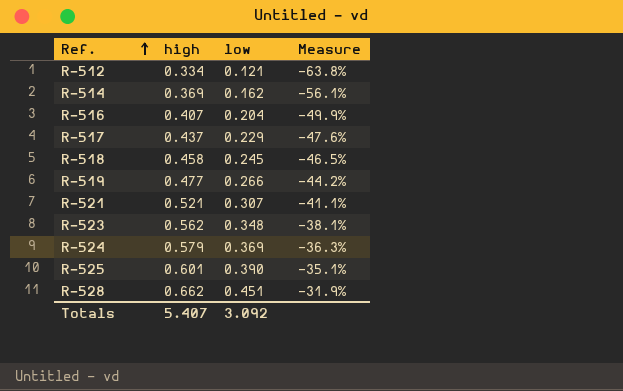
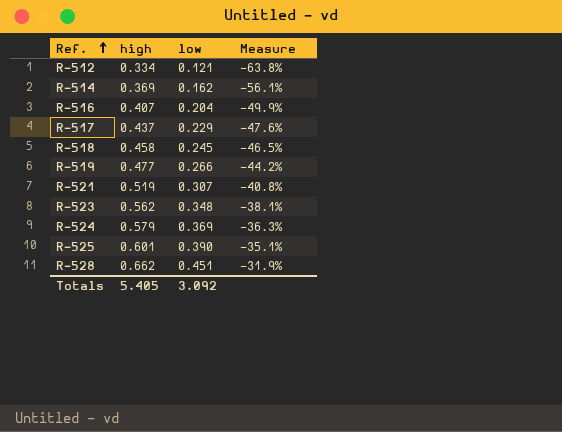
R-521 | high: 0.521 -> 0.519
R-521 | Measure: -41.1% -> -40.8%
Totals | high: 5.407 -> 5.405

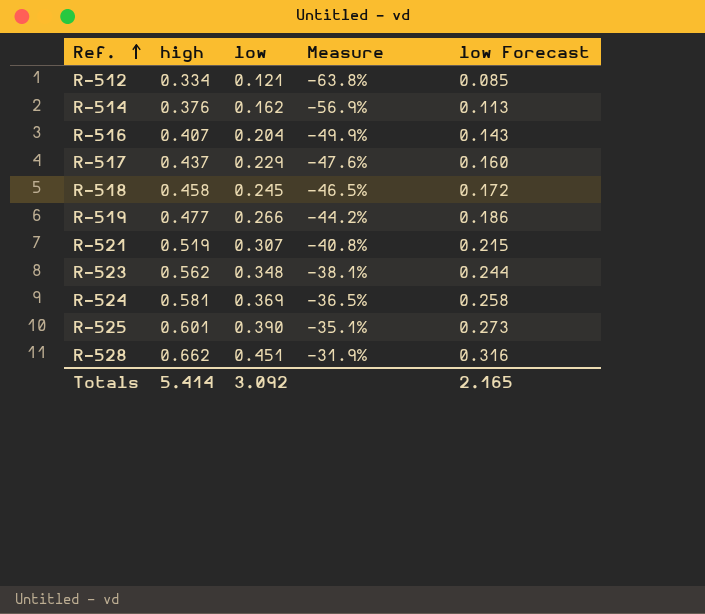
column low Forecast | formula: none -> [low] * 0.7
R-514 | high: 0.369 -> 0.376
R-514 | Measure: -56.1% -> -56.9%
R-524 | high: 0.579 -> 0.581
R-524 | Measure: -36.3% -> -36.5%
Totals | high: 5.405 -> 5.414

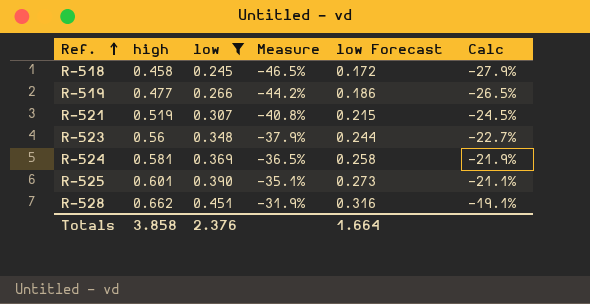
filter: none -> low >= 0.245
column Calc | formula: none -> [Measure] * 0.6
R-523 | high: 0.562 -> 0.56
R-523 | Measure: -38.1% -> -37.9%
Totals | high: 5.414 -> 3.858
Totals | low: 3.092 -> 2.376
Totals | low Forecast: 2.165 -> 1.664

